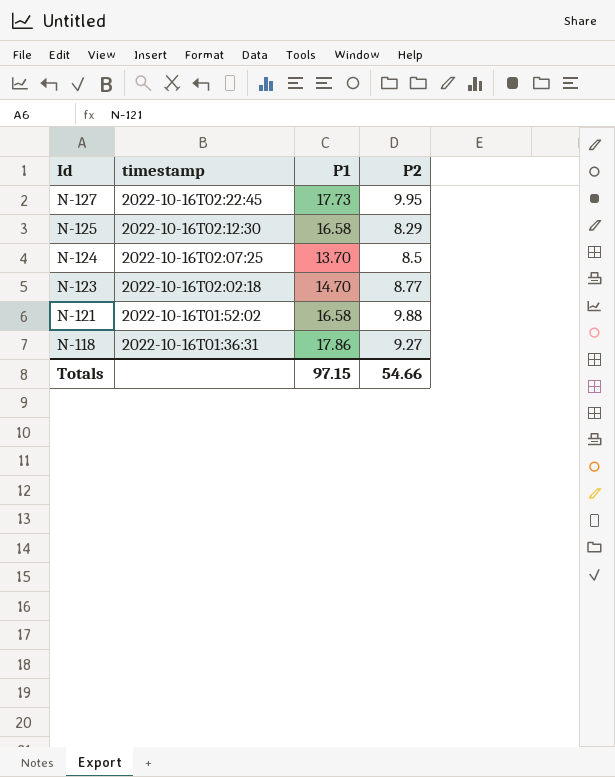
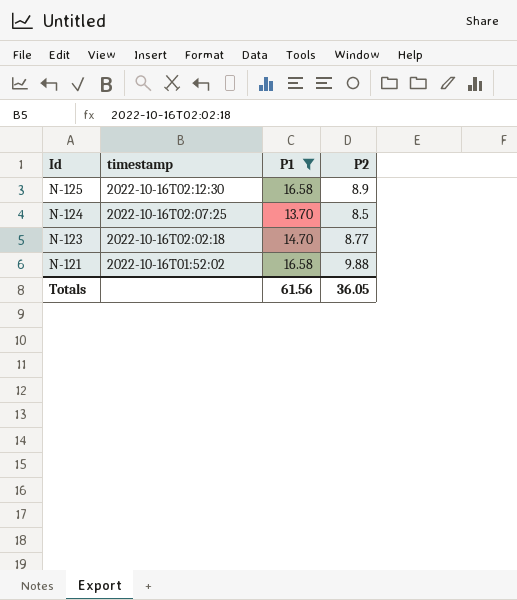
filter: none -> P1 <= 16.58
N-125 | P2: 8.29 -> 8.9
Totals | P1: 97.15 -> 61.56
Totals | P2: 54.66 -> 36.05

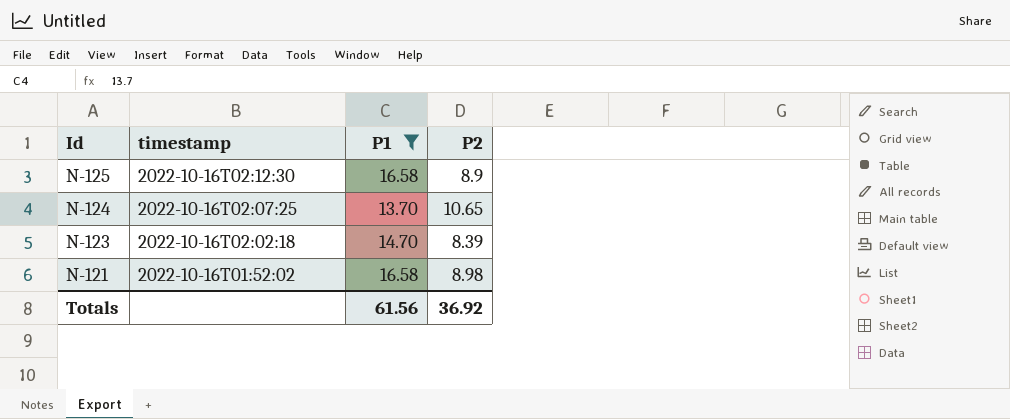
N-124 | P2: 8.5 -> 10.65
N-123 | P2: 8.77 -> 8.39
N-121 | P2: 9.88 -> 8.98
Totals | P2: 36.05 -> 36.92

